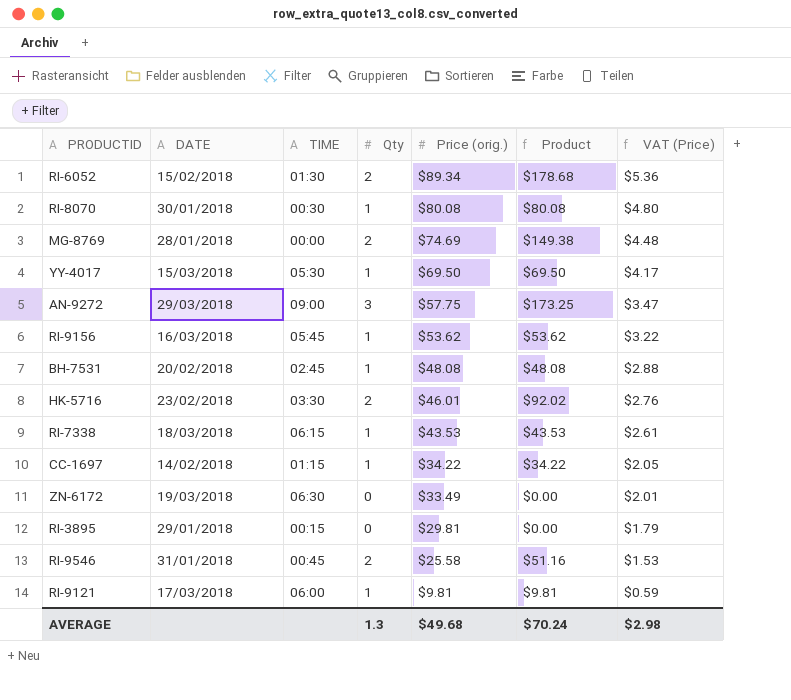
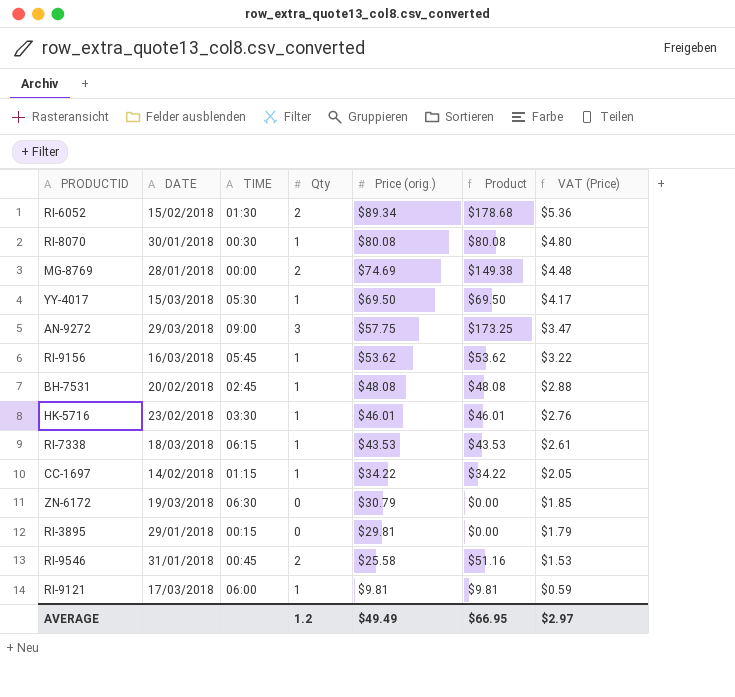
HK-5716 | Qty: 2 -> 1
HK-5716 | Product: $92.02 -> $46.01
ZN-6172 | Price (orig.): $33.49 -> $30.79
ZN-6172 | VAT (Price): $2.01 -> $1.85
AVERAGE | Qty: 1.3 -> 1.2
AVERAGE | Price (orig.): $49.68 -> $49.49
AVERAGE | Product: $70.24 -> $66.95
AVERAGE | VAT (Price): $2.98 -> $2.97

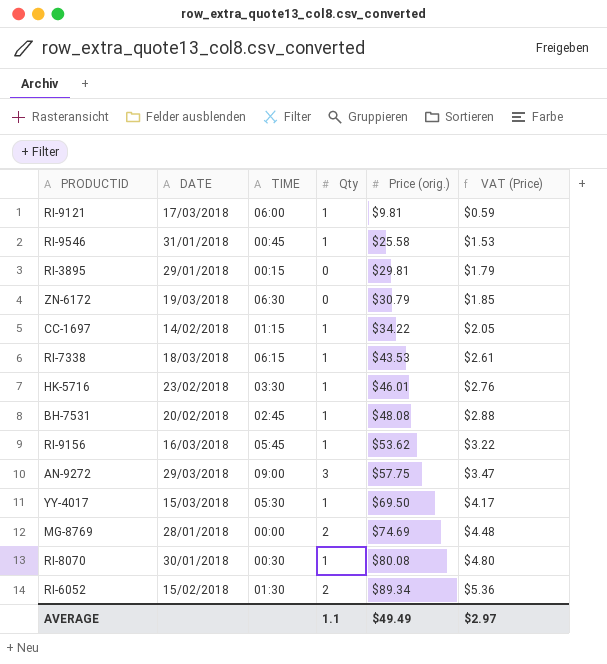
row order: Price (orig.) descending -> Price (orig.) ascending
column Product | formula: [Qty] * [Price (orig.)] -> none
RI-9546 | Qty: 2 -> 1
AVERAGE | Qty: 1.2 -> 1.1

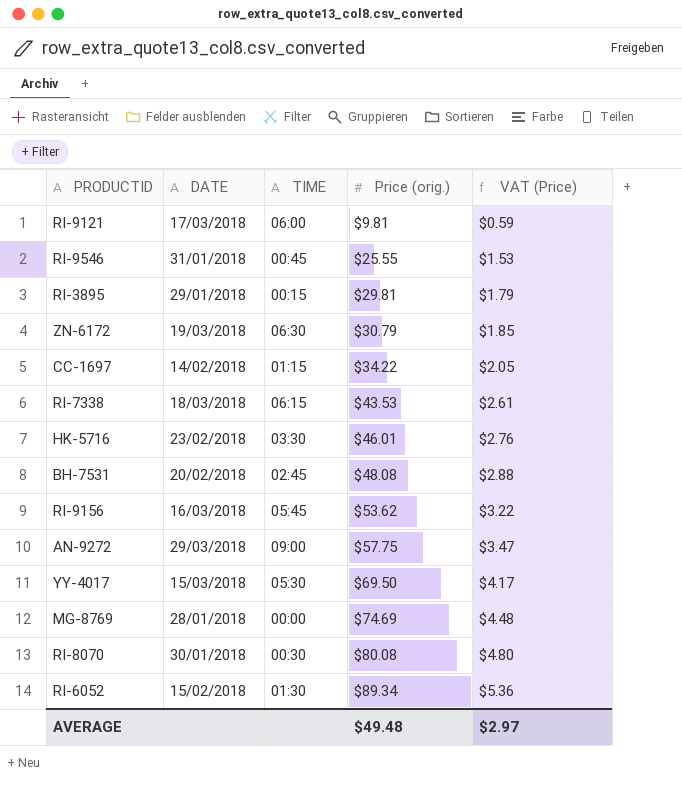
column Qty | position: 4 -> none
RI-9546 | Price (orig.): $25.58 -> $25.55
AVERAGE | Price (orig.): $49.49 -> $49.48

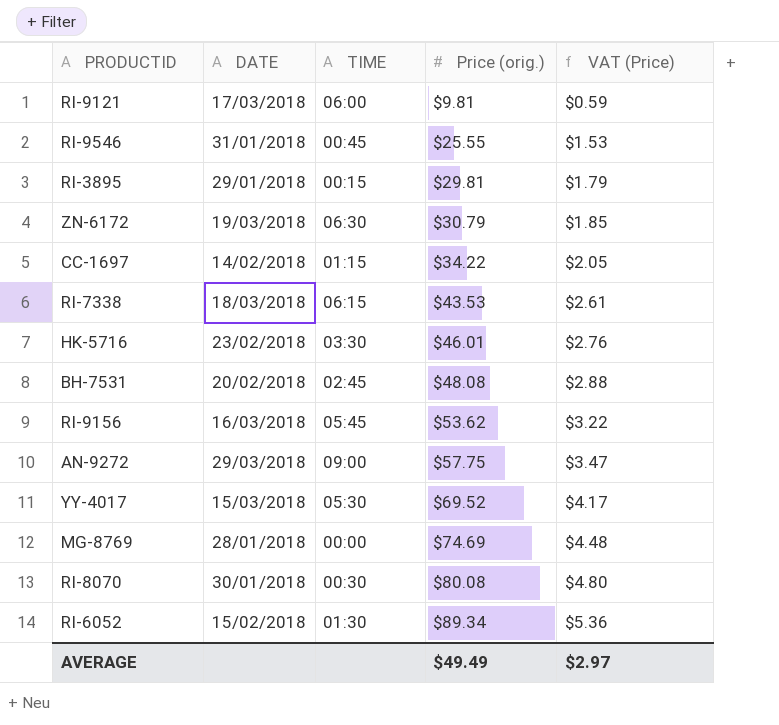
YY-4017 | Price (orig.): $69.50 -> $69.52
AVERAGE | Price (orig.): $49.48 -> $49.49

